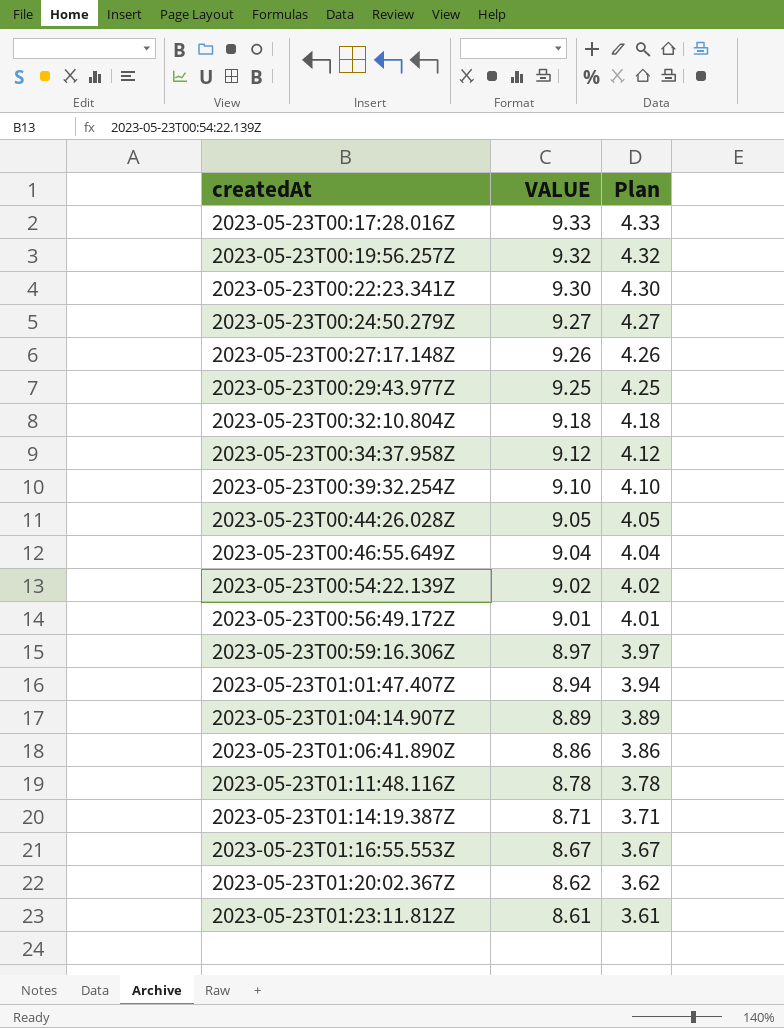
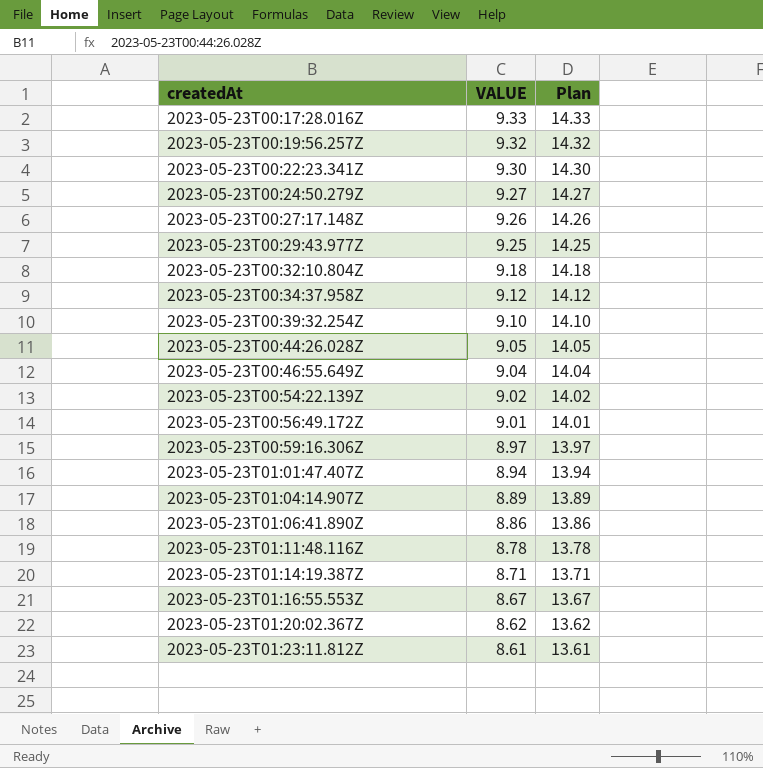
column Plan | formula: [VALUE] - 5 -> [VALUE] + 5

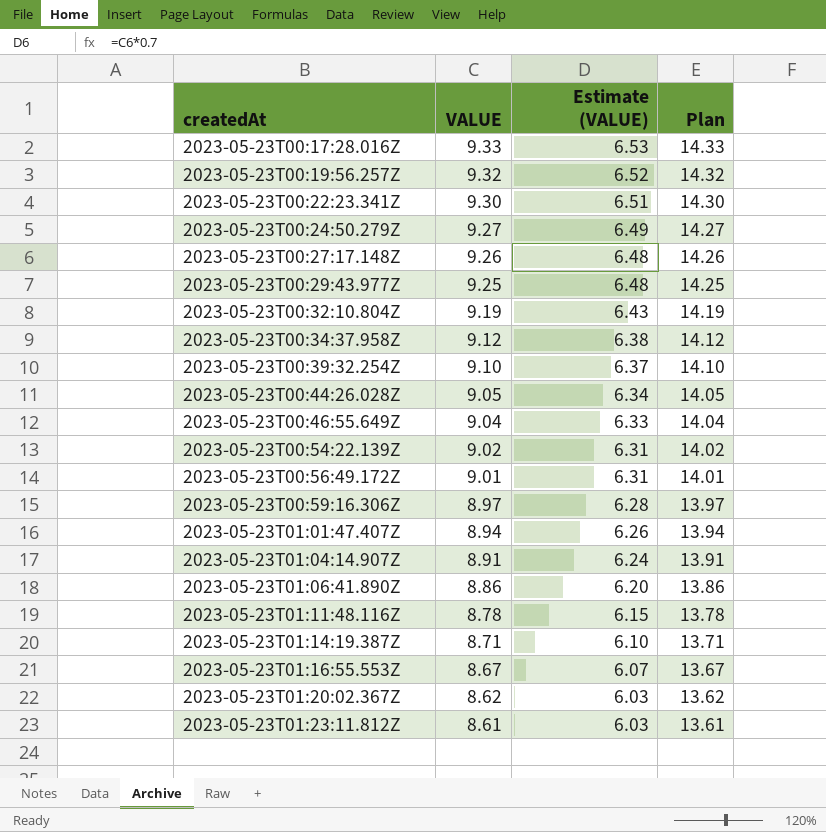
column Estimate (VALUE) | formula: none -> [VALUE] * 0.7
2023-05-23T00:32:10.804Z | VALUE: 9.18 -> 9.19
2023-05-23T00:32:10.804Z | Plan: 14.18 -> 14.19
2023-05-23T01:04:14.907Z | VALUE: 8.89 -> 8.91
2023-05-23T01:04:14.907Z | Plan: 13.89 -> 13.91

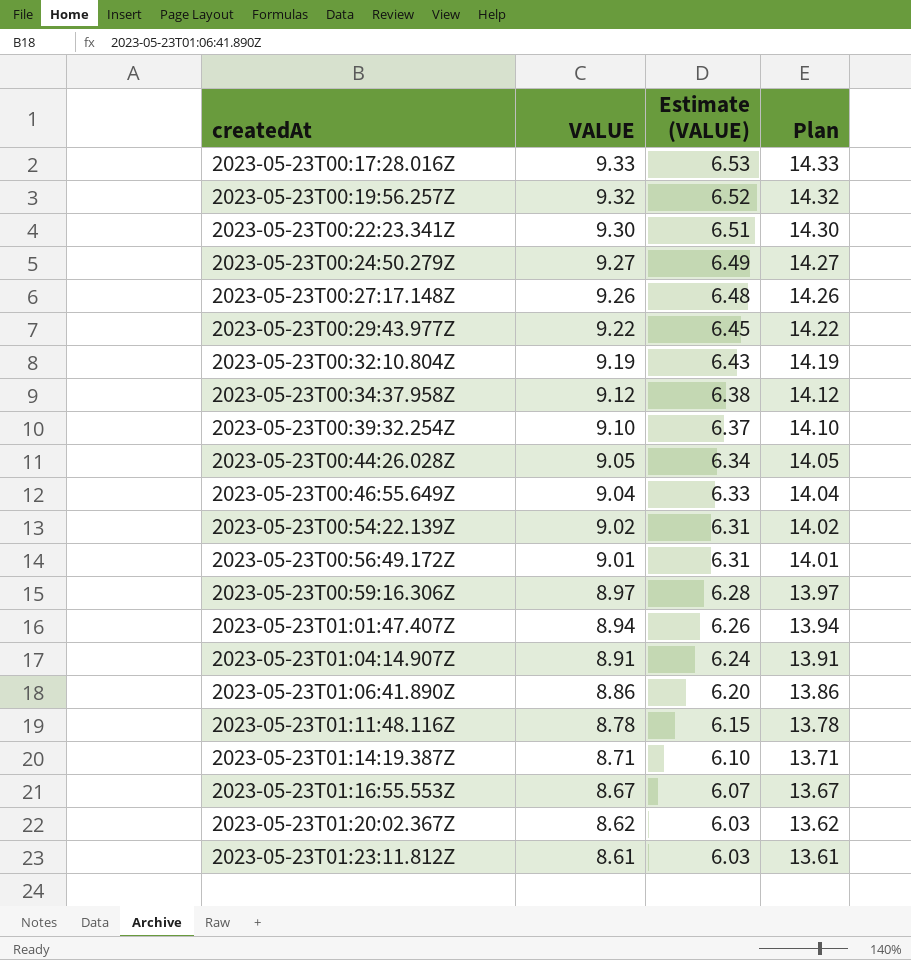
2023-05-23T00:29:43.977Z | VALUE: 9.25 -> 9.22
2023-05-23T00:29:43.977Z | Estimate (VALUE): 6.48 -> 6.45
2023-05-23T00:29:43.977Z | Plan: 14.25 -> 14.22

